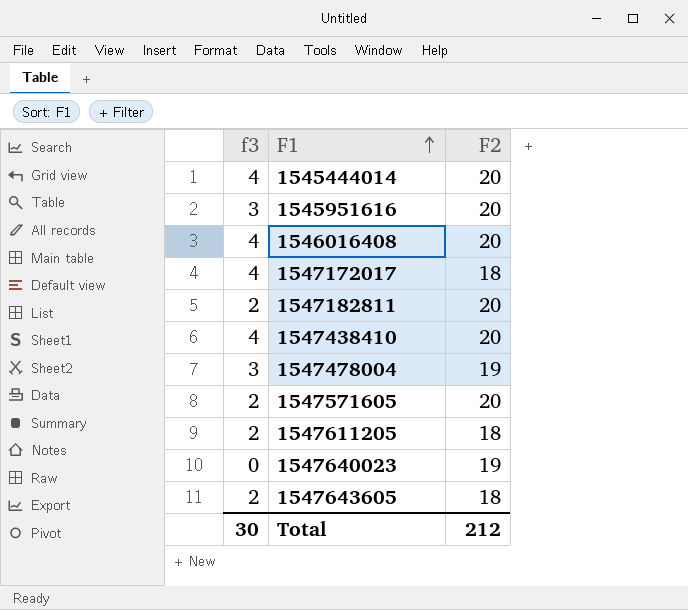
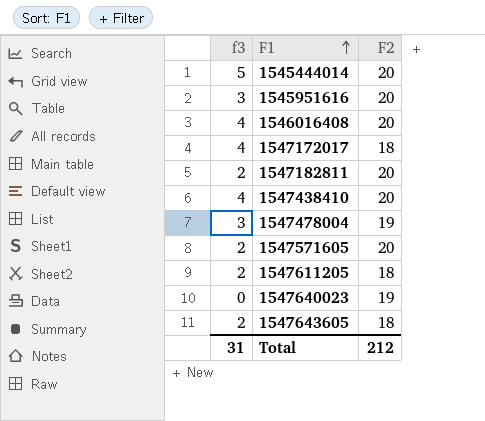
1545444014 | f3: 4 -> 5
Total | f3: 30 -> 31

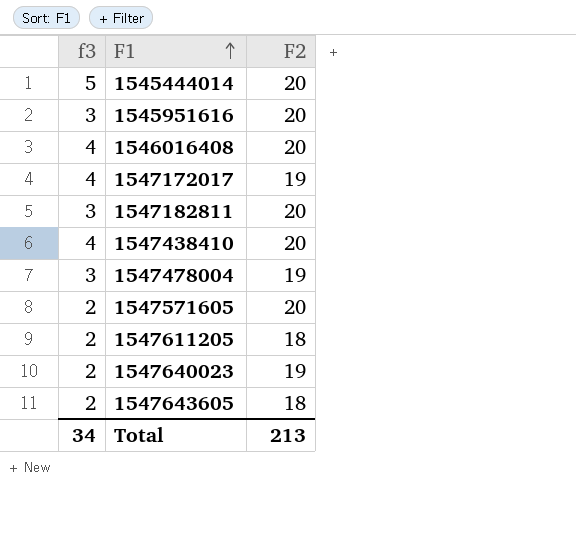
1547172017 | F2: 18 -> 19
1547182811 | f3: 2 -> 3
1547640023 | f3: 0 -> 2
Total | f3: 31 -> 34
Total | F2: 212 -> 213

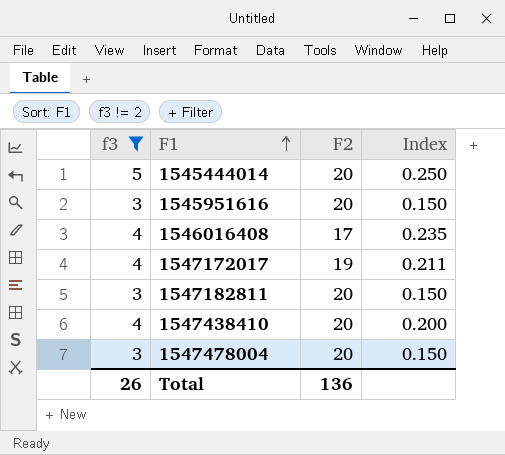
filter: none -> f3 != 2
column Index | formula: none -> [f3] / [F2]
1546016408 | F2: 20 -> 17
1547478004 | F2: 19 -> 20
Total | f3: 34 -> 26
Total | F2: 213 -> 136

